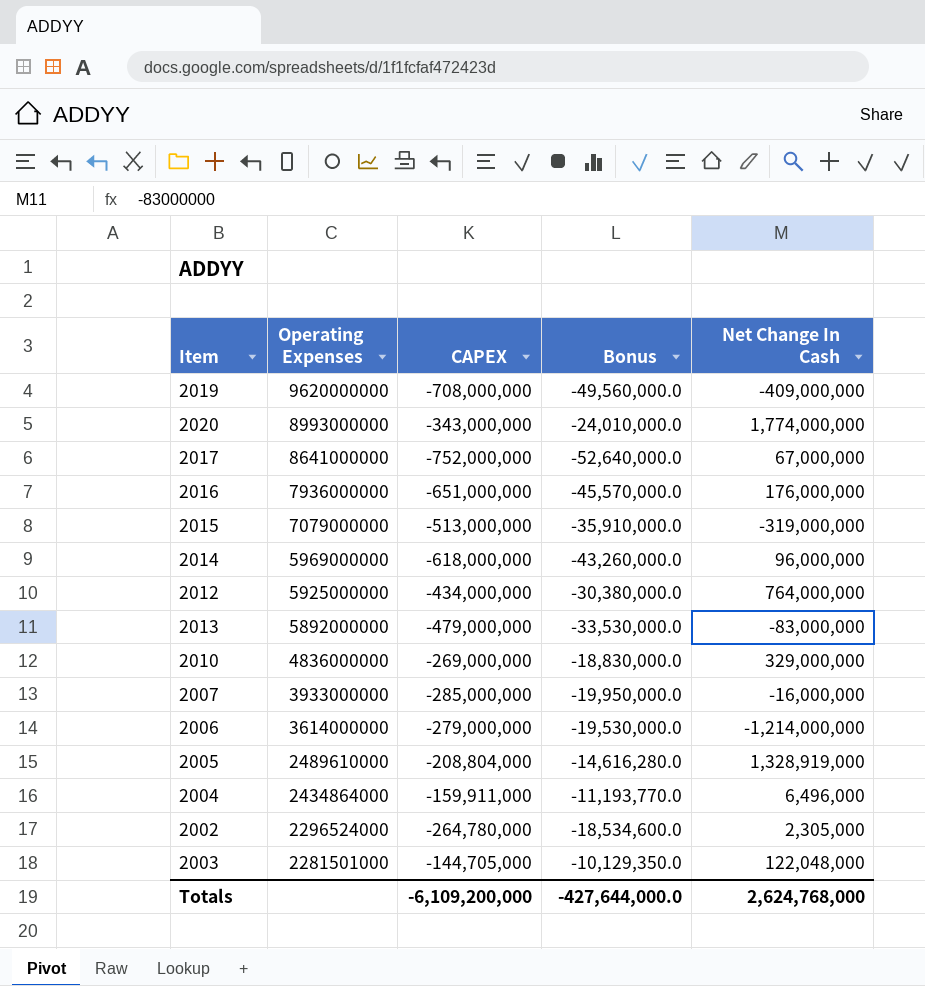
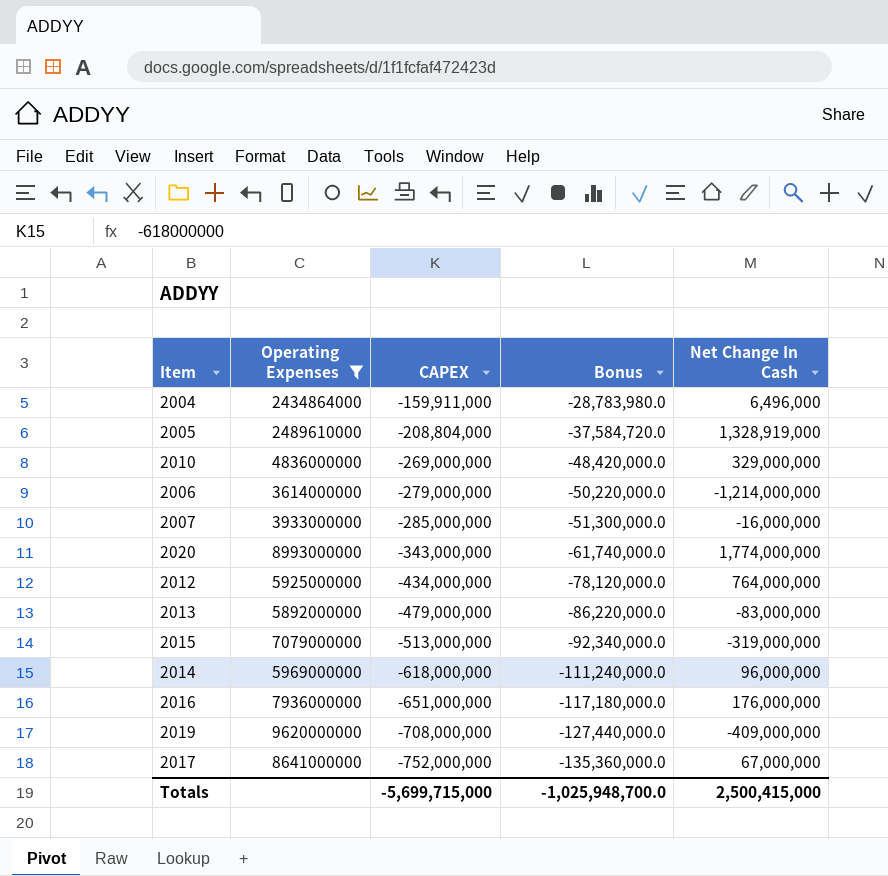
filter: none -> Operating Expenses >= 2434864000
row order: Operating Expenses descending -> CAPEX descending
column Bonus | formula: [CAPEX] * 0.07 -> [CAPEX] * 0.18
Totals | CAPEX: -6,109,200,000 -> -5,699,715,000
Totals | Bonus: -427,644,000.0 -> -1,025,948,700.0
Totals | Net Change In Cash: 2,624,768,000 -> 2,500,415,000

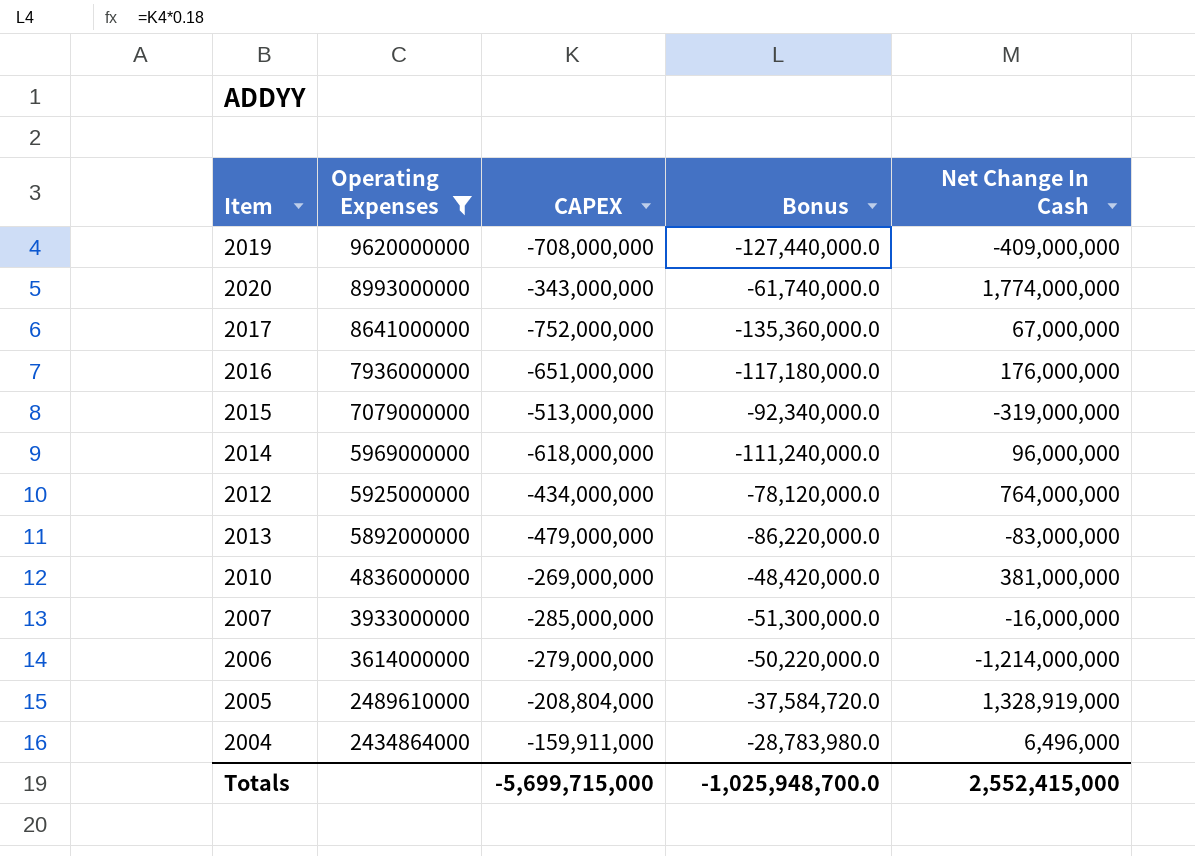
row order: CAPEX descending -> Operating Expenses descending
2010 | Net Change In Cash: 329,000,000 -> 381,000,000
Totals | Net Change In Cash: 2,500,415,000 -> 2,552,415,000

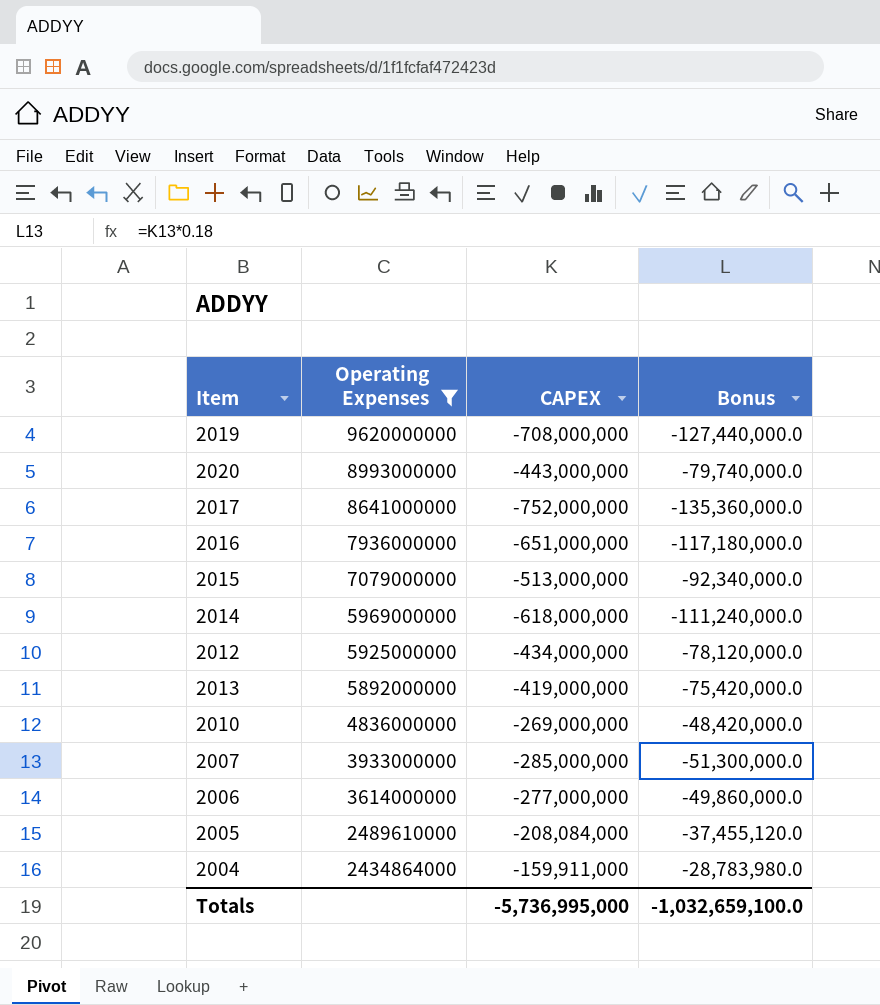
column Net Change In Cash | position: 5 -> none
2020 | CAPEX: -343,000,000 -> -443,000,000
2020 | Bonus: -61,740,000.0 -> -79,740,000.0
2013 | CAPEX: -479,000,000 -> -419,000,000
2013 | Bonus: -86,220,000.0 -> -75,420,000.0
2006 | CAPEX: -279,000,000 -> -277,000,000
2006 | Bonus: -50,220,000.0 -> -49,860,000.0
2005 | CAPEX: -208,804,000 -> -208,084,000
2005 | Bonus: -37,584,720.0 -> -37,455,120.0
Totals | CAPEX: -5,699,715,000 -> -5,736,995,000
Totals | Bonus: -1,025,948,700.0 -> -1,032,659,100.0

